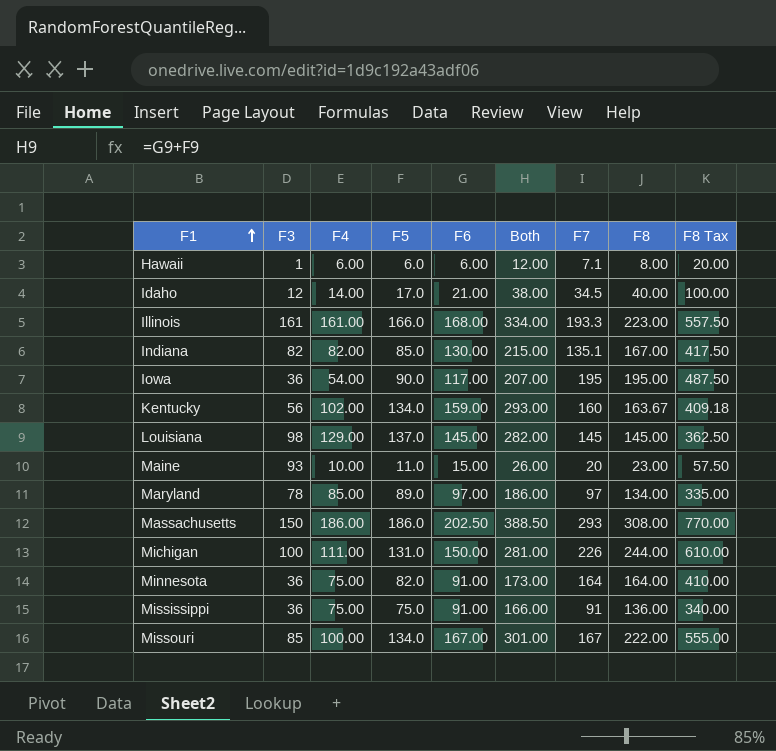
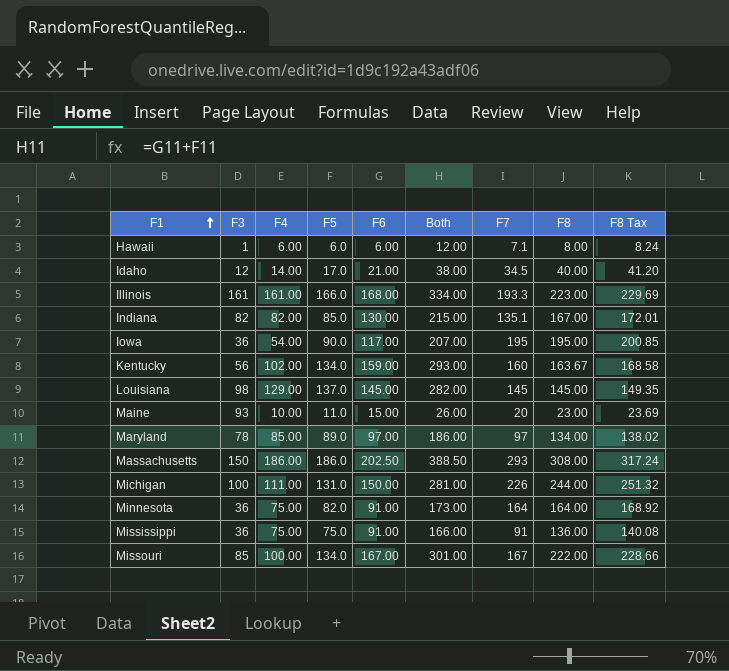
column F8 Tax | formula: [F8] * 2.5 -> [F8] * 1.03

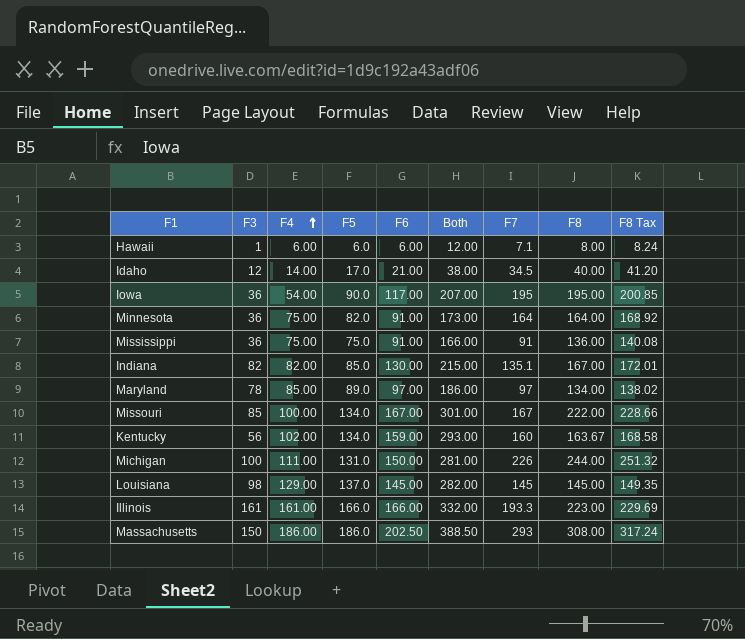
row order: F1 ascending -> F4 ascending
row Maine: 93 | 10.00 | 11.0 | 15.00 | 26.00 | 20 | 23.00 | 23.69 -> none
Illinois | F6: 168.00 -> 166.00
Illinois | Both: 334.00 -> 332.00

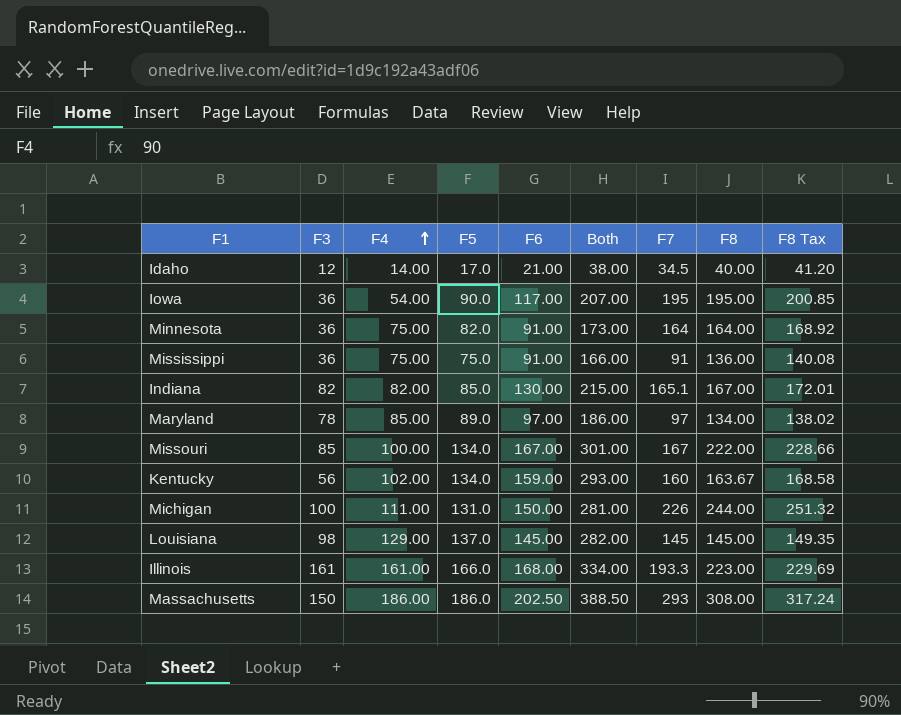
row Hawaii: 1 | 6.00 | 6.0 | 6.00 | 12.00 | 7.1 | 8.00 | 8.24 -> none
Indiana | F7: 135.1 -> 165.1
Illinois | F6: 166.00 -> 168.00
Illinois | Both: 332.00 -> 334.00

